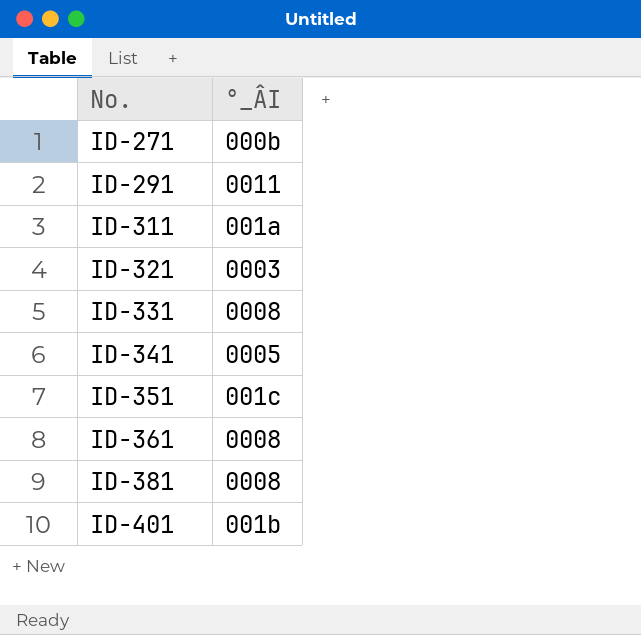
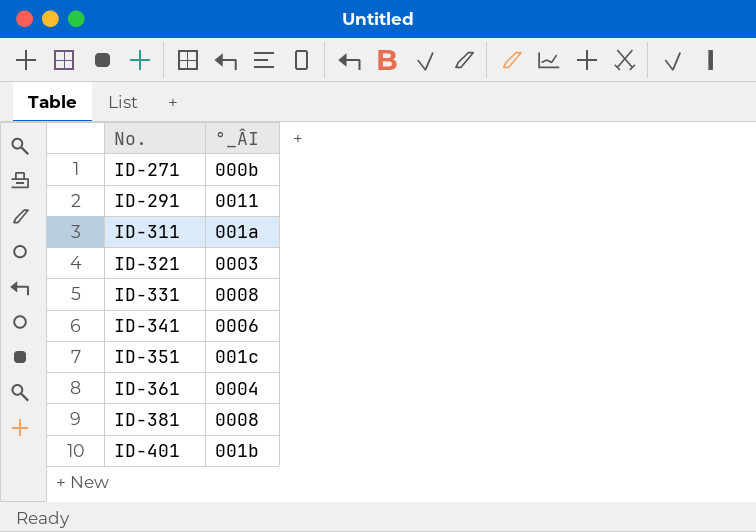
ID-341 | °_ÂI: 0005 -> 0006
ID-361 | °_ÂI: 0008 -> 0004

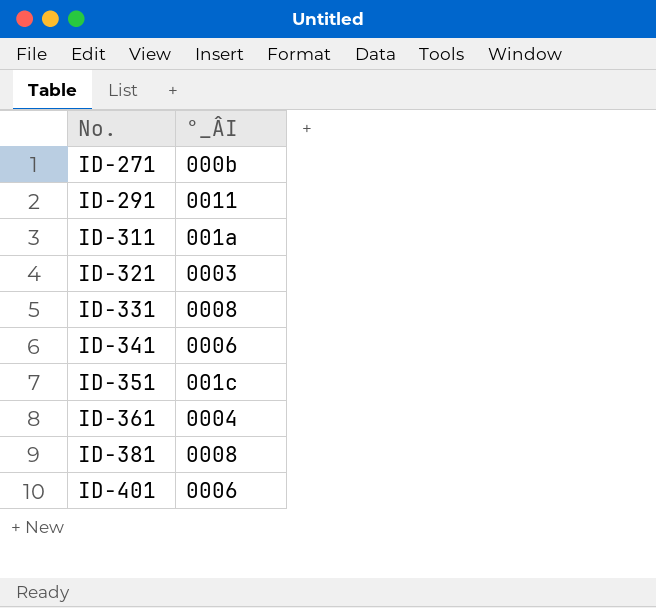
ID-401 | °_ÂI: 001b -> 0006

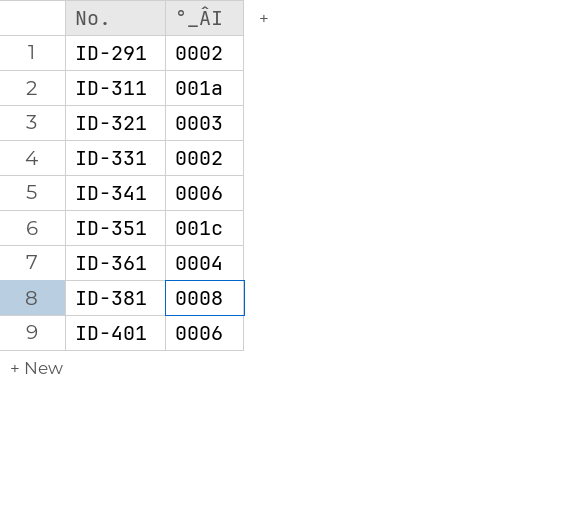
row ID-271: 000b -> none
ID-291 | °_ÂI: 0011 -> 0002
ID-331 | °_ÂI: 0008 -> 0002

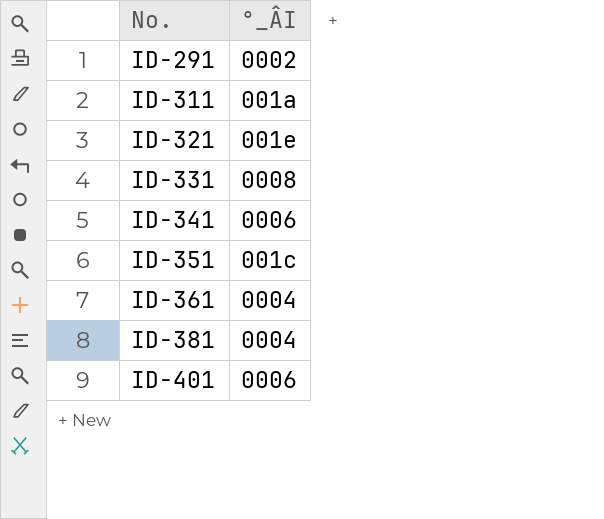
ID-321 | °_ÂI: 0003 -> 001e
ID-331 | °_ÂI: 0002 -> 0008
ID-381 | °_ÂI: 0008 -> 0004

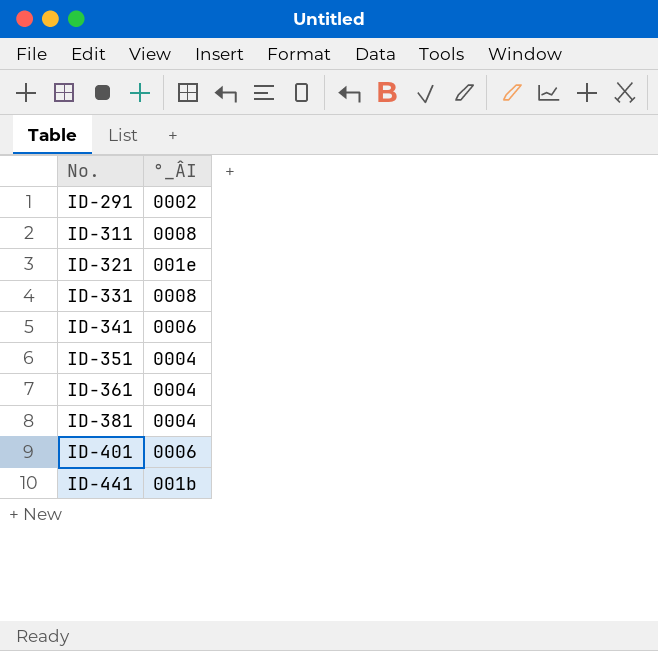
ID-311 | °_ÂI: 001a -> 0008
ID-351 | °_ÂI: 001c -> 0004
row ID-441: none -> 001b

